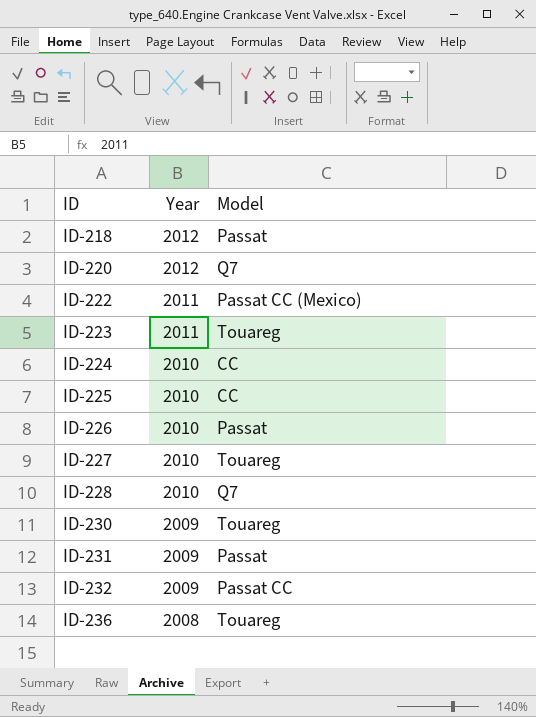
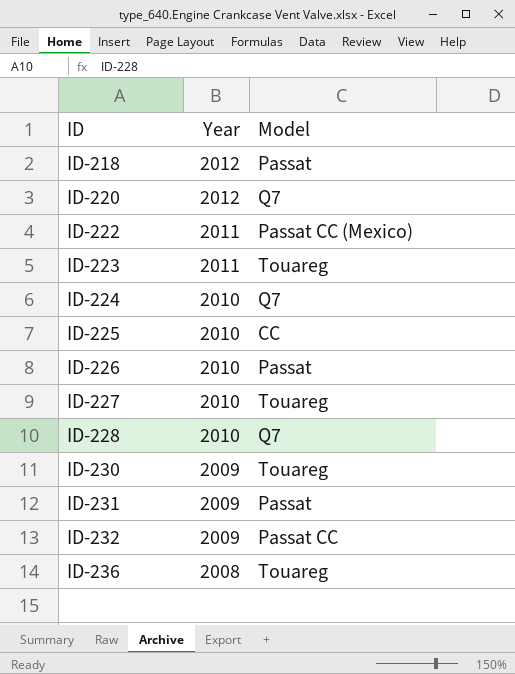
ID-224 | Model: CC -> Q7

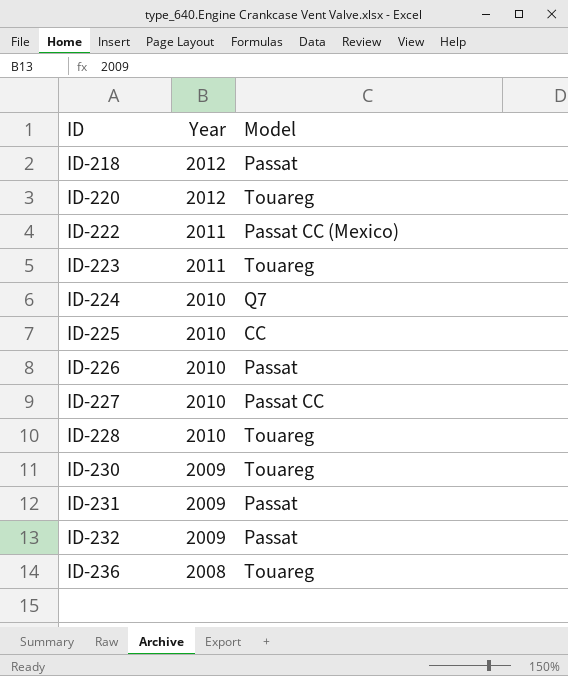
ID-220 | Model: Q7 -> Touareg
ID-227 | Model: Touareg -> Passat CC
ID-228 | Model: Q7 -> Touareg
ID-232 | Model: Passat CC -> Passat

